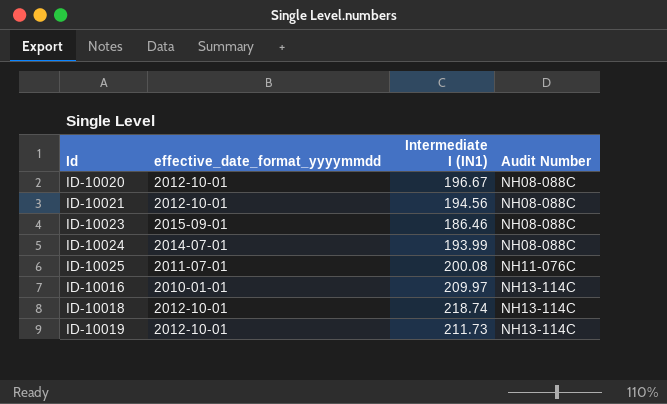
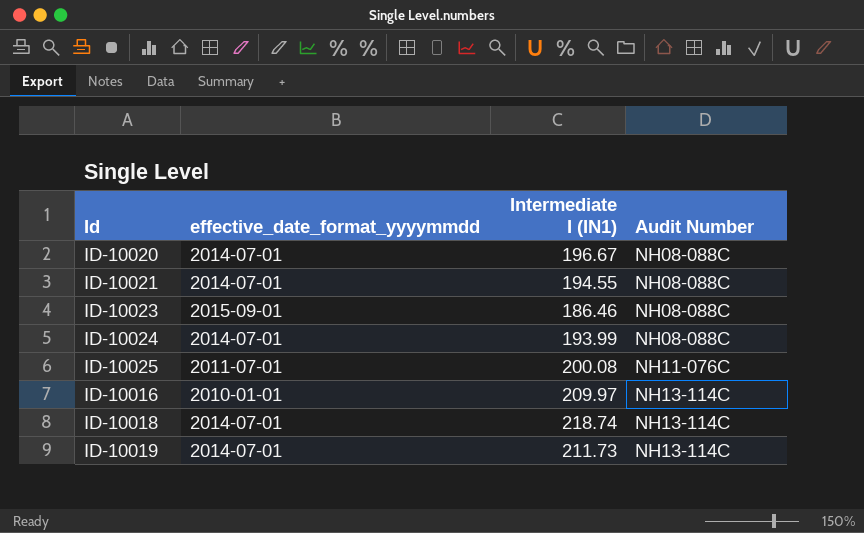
ID-10020 | effective_date_format_yyyymmdd: 2012-10-01 -> 2014-07-01
ID-10021 | effective_date_format_yyyymmdd: 2012-10-01 -> 2014-07-01
ID-10021 | Intermediate I (IN1): 194.56 -> 194.55
ID-10018 | effective_date_format_yyyymmdd: 2012-10-01 -> 2014-07-01
ID-10019 | effective_date_format_yyyymmdd: 2012-10-01 -> 2014-07-01

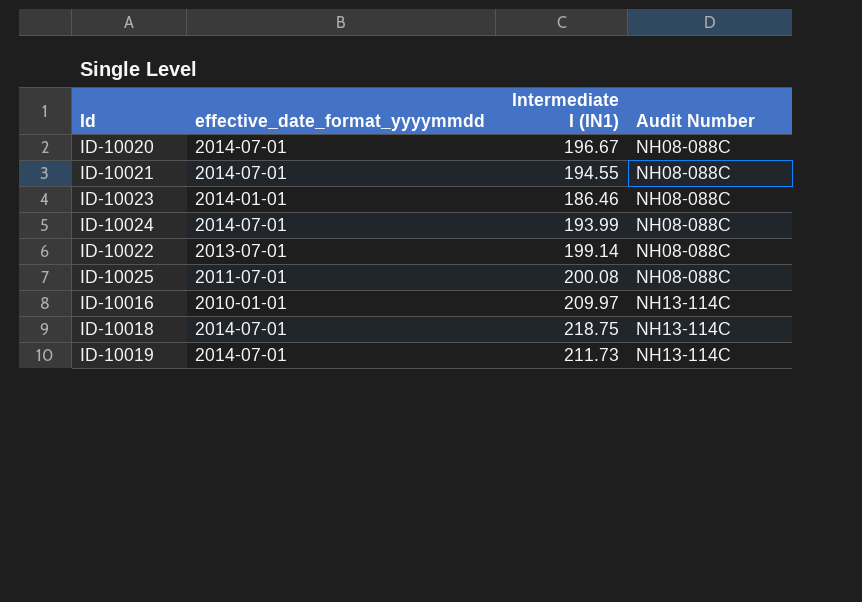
ID-10023 | effective_date_format_yyyymmdd: 2015-09-01 -> 2014-01-01
row ID-10022: none -> 2013-07-01 | 199.14 | NH08-088C
ID-10025 | Audit Number: NH11-076C -> NH08-088C
ID-10018 | Intermediate I (IN1): 218.74 -> 218.75

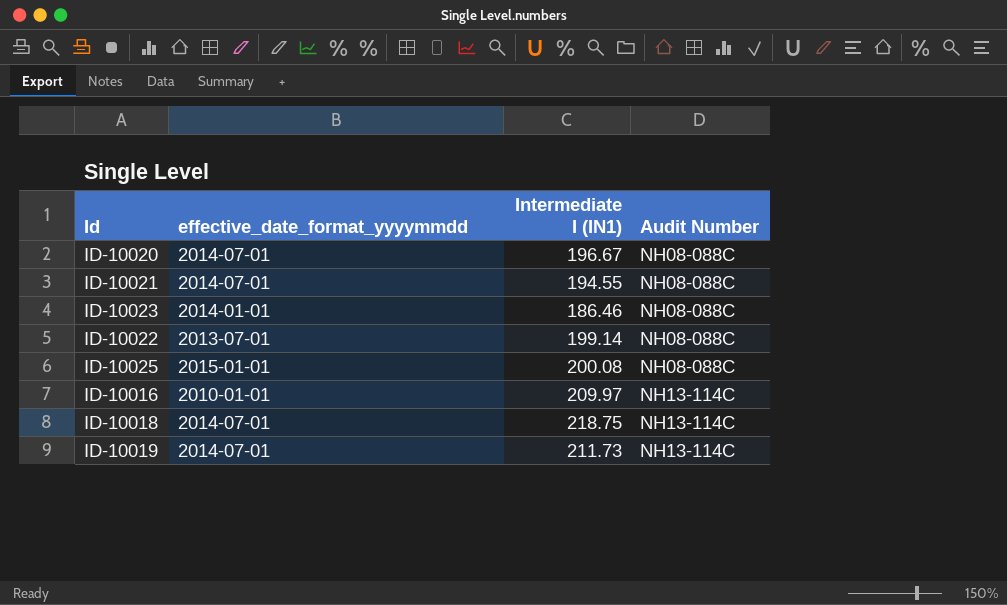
row ID-10024: 2014-07-01 | 193.99 | NH08-088C -> none
ID-10025 | effective_date_format_yyyymmdd: 2011-07-01 -> 2015-01-01

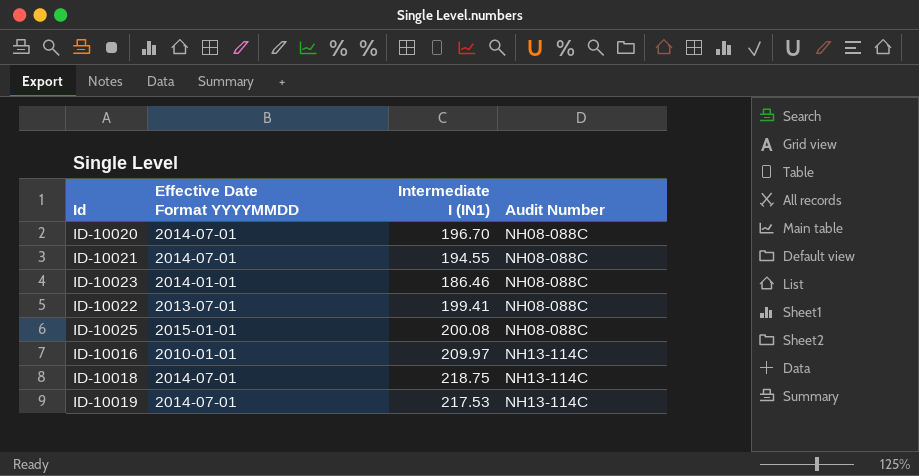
column name: effective_date_format_yyyymmdd -> Effective Date Format YYYYMMDD
ID-10020 | Intermediate I (IN1): 196.67 -> 196.70
ID-10022 | Intermediate I (IN1): 199.14 -> 199.41
ID-10019 | Intermediate I (IN1): 211.73 -> 217.53

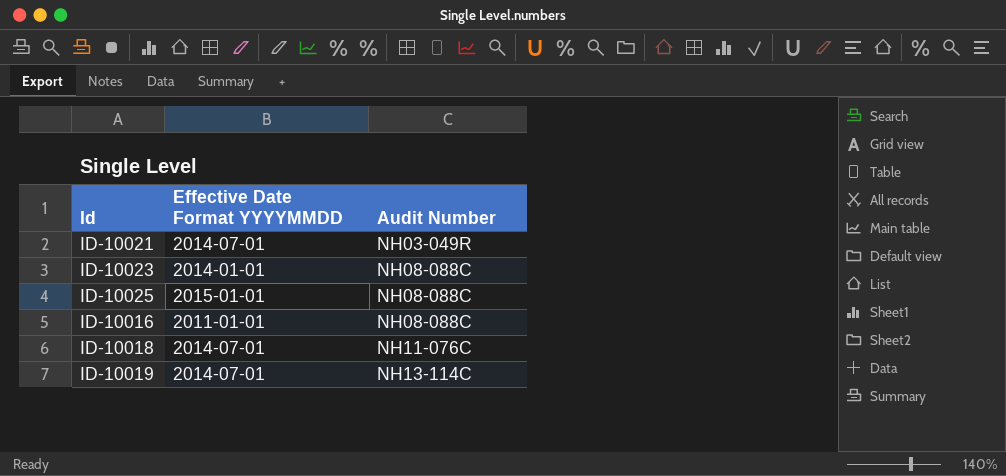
column Intermediate I (IN1) | position: 3 -> none
row ID-10020: 2014-07-01 | 196.70 | NH08-088C -> none
row ID-10022: 2013-07-01 | 199.41 | NH08-088C -> none
ID-10021 | Audit Number: NH08-088C -> NH03-049R
ID-10016 | Effective Date Format YYYYMMDD: 2010-01-01 -> 2011-01-01
ID-10016 | Audit Number: NH13-114C -> NH08-088C
ID-10018 | Audit Number: NH13-114C -> NH11-076C

